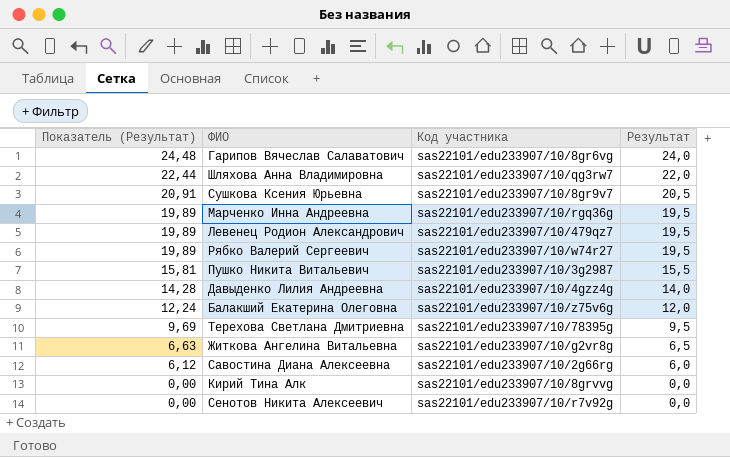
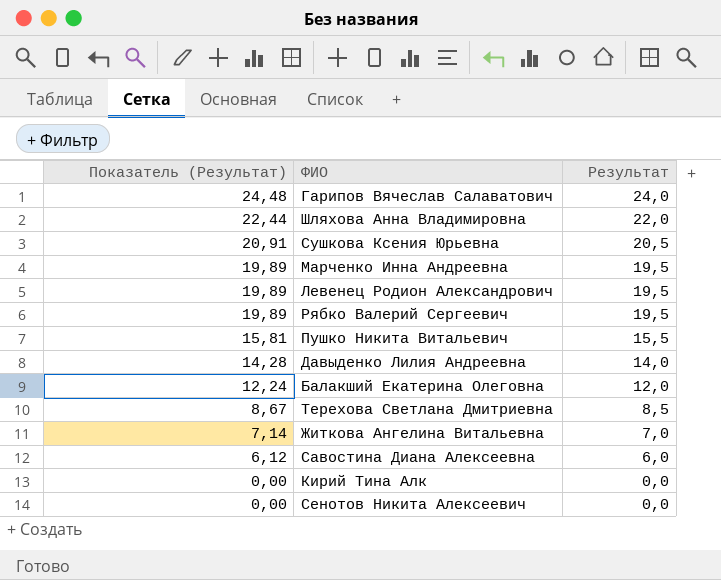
column Код участника | position: 3 -> none
Терехова Светлана Дмитриевна | Показатель (Результат): 9,69 -> 8,67
Терехова Светлана Дмитриевна | Результат: 9,5 -> 8,5
Житкова Ангелина Витальевна | Показатель (Результат): 6,63 -> 7,14
Житкова Ангелина Витальевна | Результат: 6,5 -> 7,0

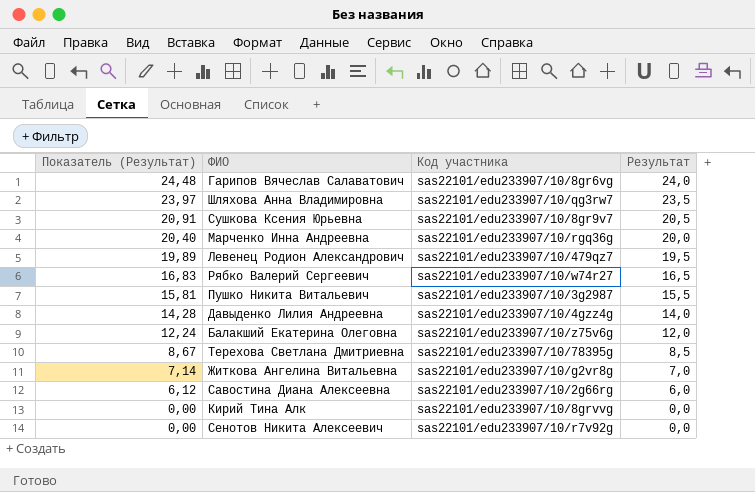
column Код участника | position: none -> 3
Шляхова Анна Владимировна | Показатель (Результат): 22,44 -> 23,97
Шляхова Анна Владимировна | Результат: 22,0 -> 23,5
Марченко Инна Андреевна | Показатель (Результат): 19,89 -> 20,40
Марченко Инна Андреевна | Результат: 19,5 -> 20,0
Рябко Валерий Сергеевич | Показатель (Результат): 19,89 -> 16,83
Рябко Валерий Сергеевич | Результат: 19,5 -> 16,5

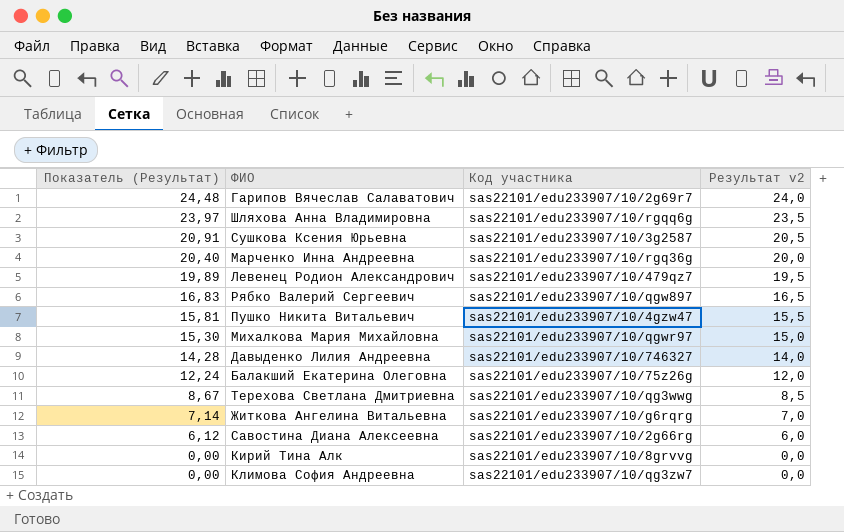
column name: Результат -> Результат v2
row Сенотов Никита Алексеевич: 0,00 | sas22101/edu233907/10/r7v92g | 0,0 -> none
Гарипов Вячеслав Салаватович | Код участника: sas22101/edu233907/10/8gr6vg -> sas22101/edu233907/10/2g69r7
Шляхова Анна Владимировна | Код участника: sas22101/edu233907/10/qg3rw7 -> sas22101/edu233907/10/rgqq6g
Сушкова Ксения Юрьевна | Код участника: sas22101/edu233907/10/8gr9v7 -> sas22101/edu233907/10/3g2587
Рябко Валерий Сергеевич | Код участника: sas22101/edu233907/10/w74r27 -> sas22101/edu233907/10/qgw897
Пушко Никита Витальевич | Код участника: sas22101/edu233907/10/3g2987 -> sas22101/edu233907/10/4gzw47
row Михалкова Мария Михайловна: none -> 15,30 | sas22101/edu233907/10/qgwr97 | 15,0
Давыденко Лилия Андреевна | Код участника: sas22101/edu233907/10/4gzz4g -> sas22101/edu233907/10/746327
Балакший Екатерина Олеговна | Код участника: sas22101/edu233907/10/z75v6g -> sas22101/edu233907/10/75z26g
Терехова Светлана Дмитриевна | Код участника: sas22101/edu233907/10/78395g -> sas22101/edu233907/10/qg3wwg
Житкова Ангелина Витальевна | Код участника: sas22101/edu233907/10/g2vr8g -> sas22101/edu233907/10/g6rqrg
row Климова София Андреевна: none -> 0,00 | sas22101/edu233907/10/qg3zw7 | 0,0

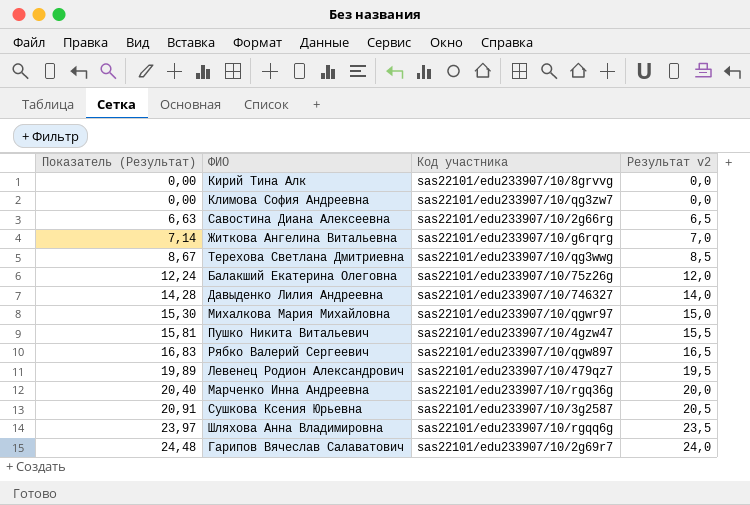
row order: Показатель (Результат) descending -> Показатель (Результат) ascending
Савостина Диана Алексеевна | Показатель (Результат): 6,12 -> 6,63
Савостина Диана Алексеевна | Результат v2: 6,0 -> 6,5

